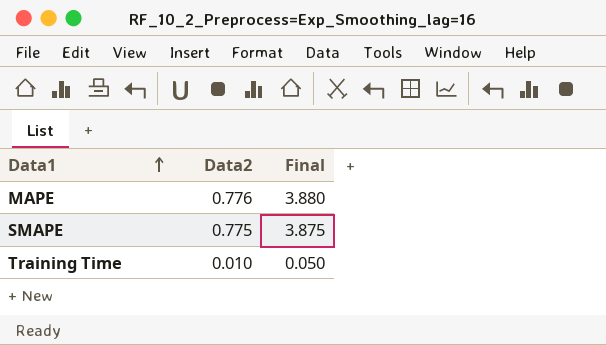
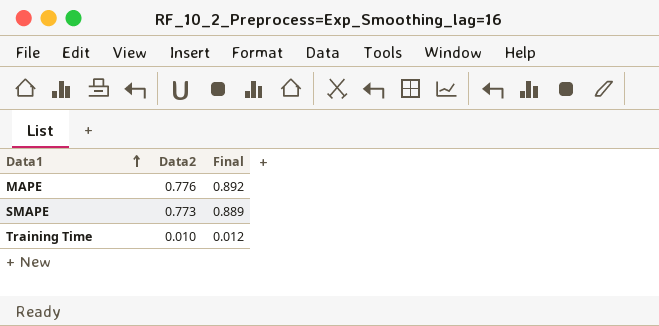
column Final | formula: [Data2] * 5 -> [Data2] * 1.15
SMAPE | Data2: 0.775 -> 0.773

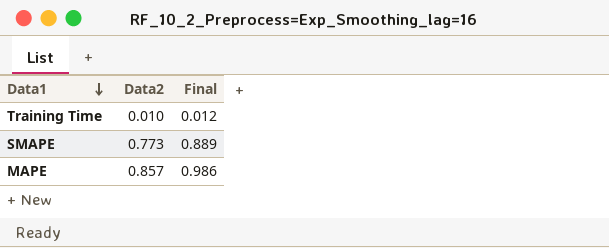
row order: Data1 ascending -> Data1 descending
MAPE | Data2: 0.776 -> 0.857
MAPE | Final: 0.892 -> 0.986

